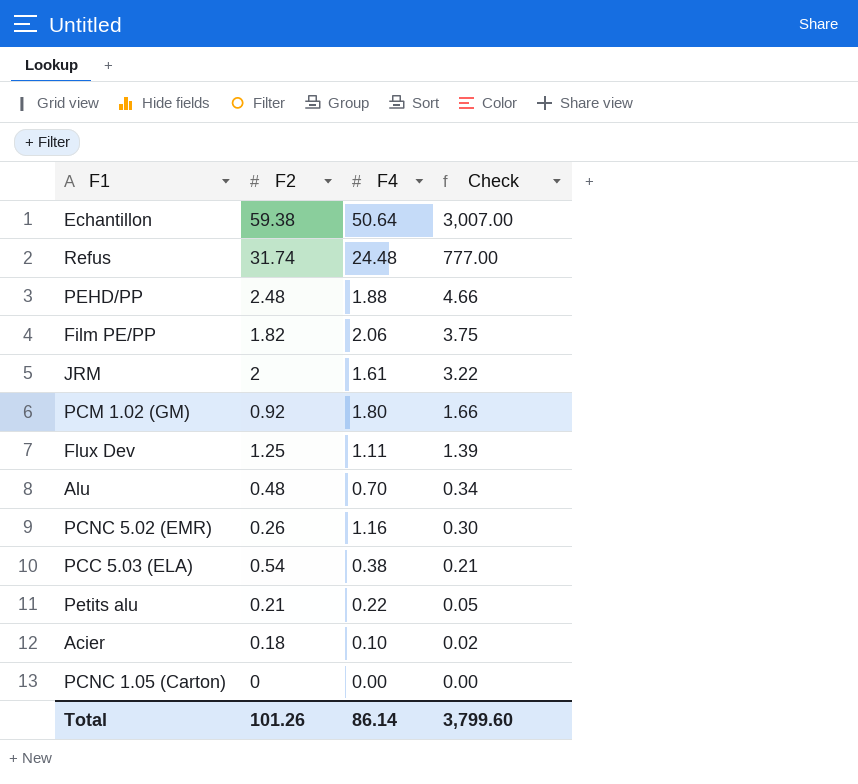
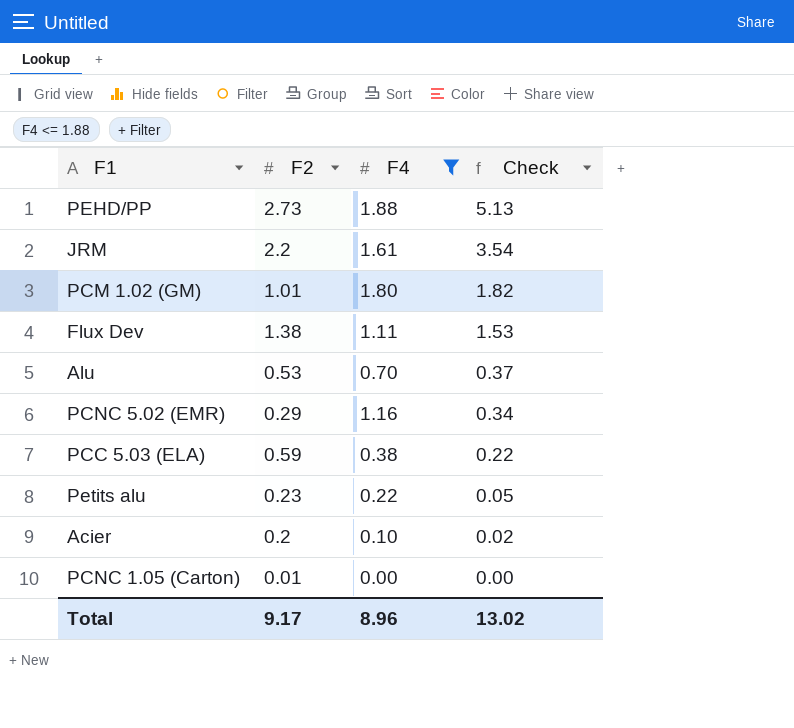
filter: none -> F4 <= 1.88
PEHD/PP | F2: 2.48 -> 2.73
PEHD/PP | Check: 4.66 -> 5.13
JRM | F2: 2 -> 2.2
JRM | Check: 3.22 -> 3.54
PCM 1.02 (GM) | F2: 0.92 -> 1.01
PCM 1.02 (GM) | Check: 1.66 -> 1.82
Flux Dev | F2: 1.25 -> 1.38
Flux Dev | Check: 1.39 -> 1.53
Alu | F2: 0.48 -> 0.53
Alu | Check: 0.34 -> 0.37
PCNC 5.02 (EMR) | F2: 0.26 -> 0.29
PCNC 5.02 (EMR) | Check: 0.30 -> 0.34
PCC 5.03 (ELA) | F2: 0.54 -> 0.59
PCC 5.03 (ELA) | Check: 0.21 -> 0.22
Petits alu | F2: 0.21 -> 0.23
Acier | F2: 0.18 -> 0.2
PCNC 1.05 (Carton) | F2: 0 -> 0.01
Total | F2: 101.26 -> 9.17
Total | F4: 86.14 -> 8.96
Total | Check: 3,799.60 -> 13.02

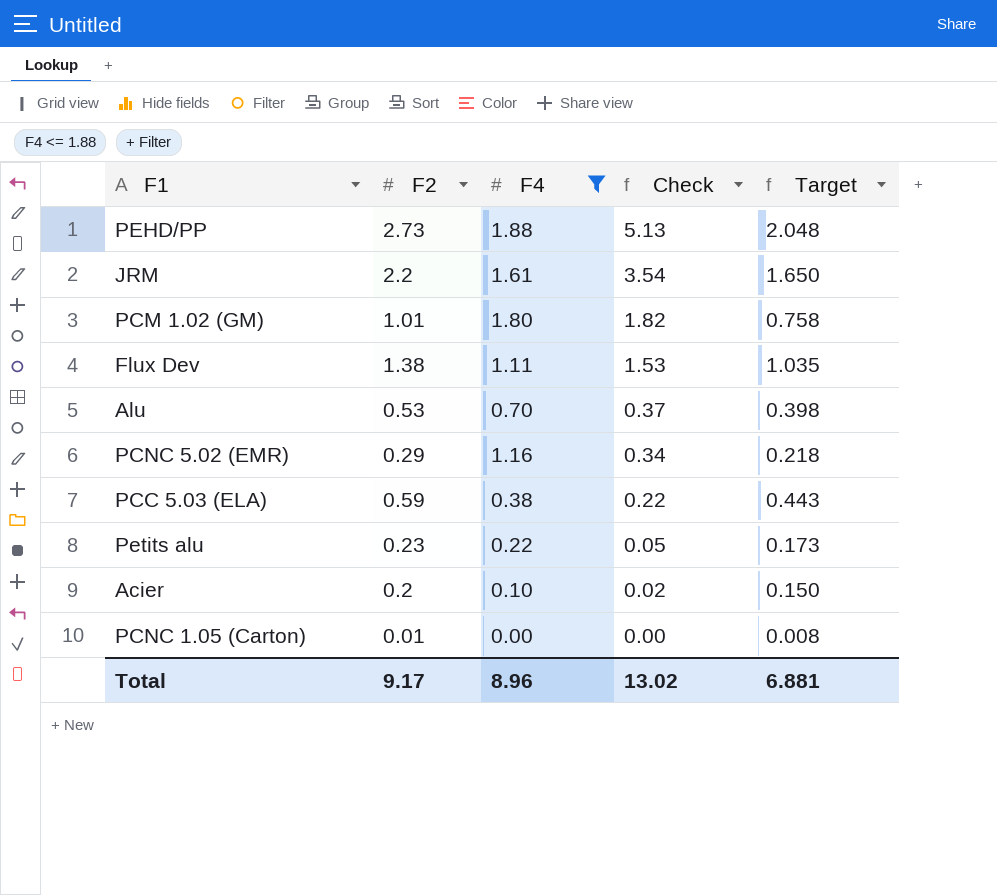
column Target | formula: none -> [F2] * 0.75

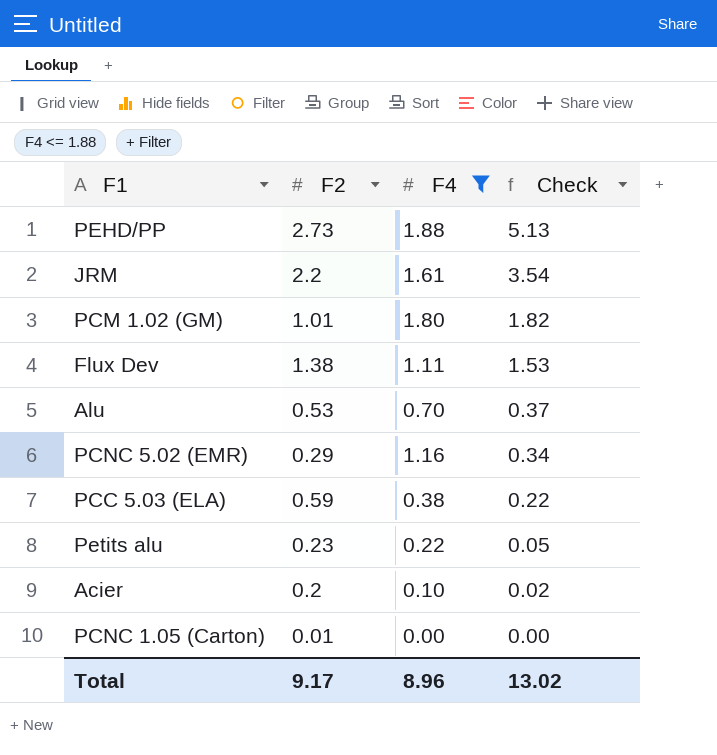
column Target | formula: [F2] * 0.75 -> none

